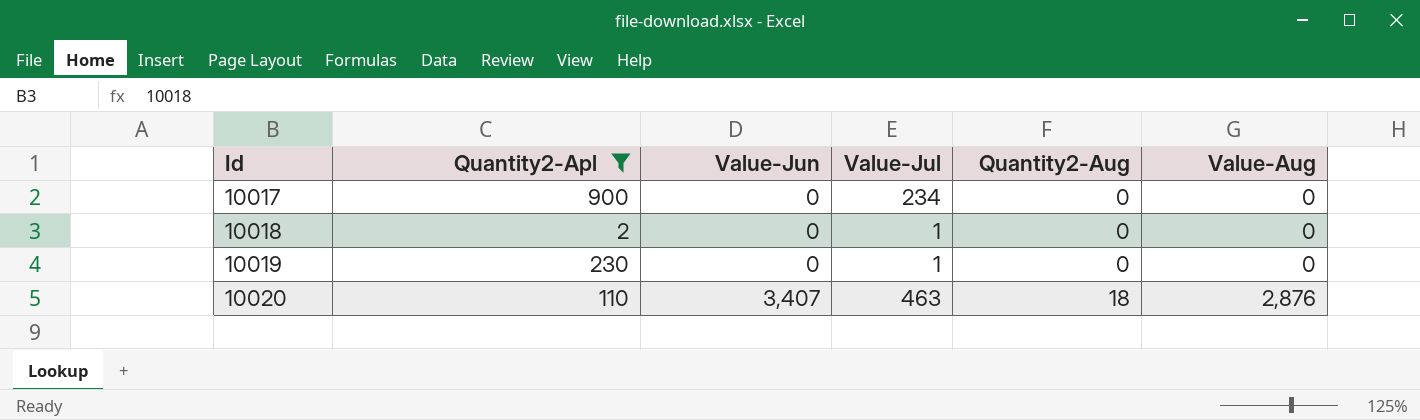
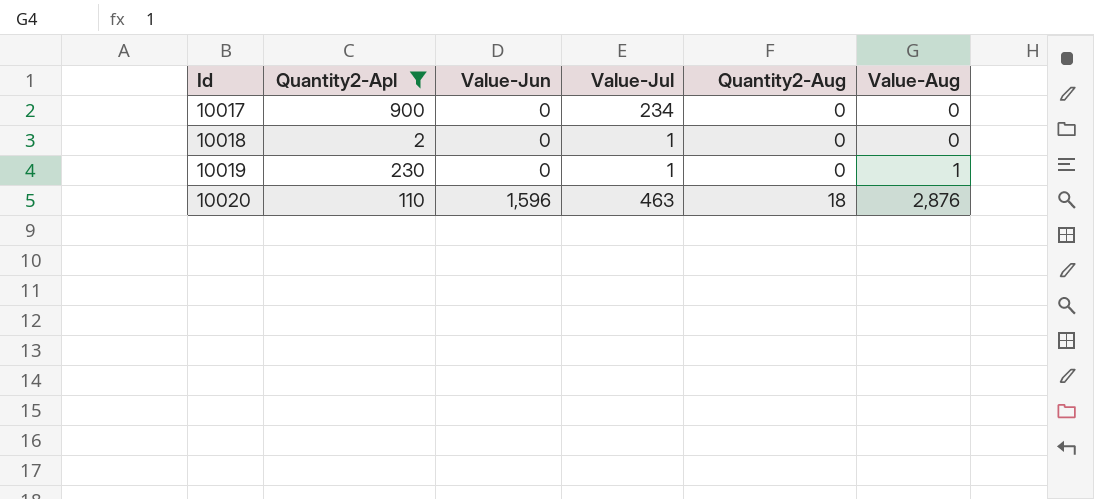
10019 | Value-Aug: 0 -> 1
10020 | Value-Jun: 3,407 -> 1,596

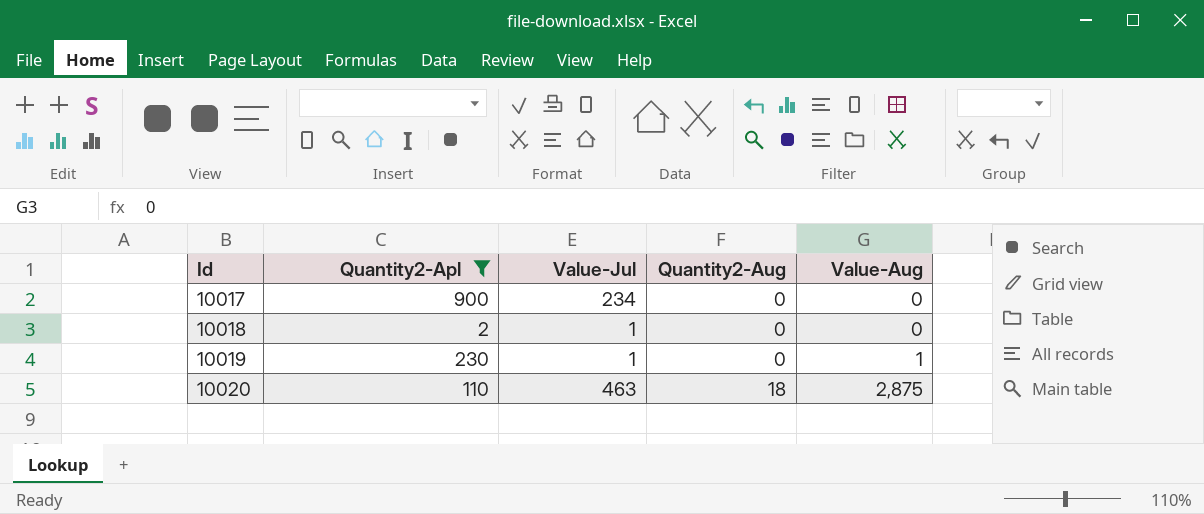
column Value-Jun | position: 3 -> none
10020 | Value-Aug: 2,876 -> 2,875

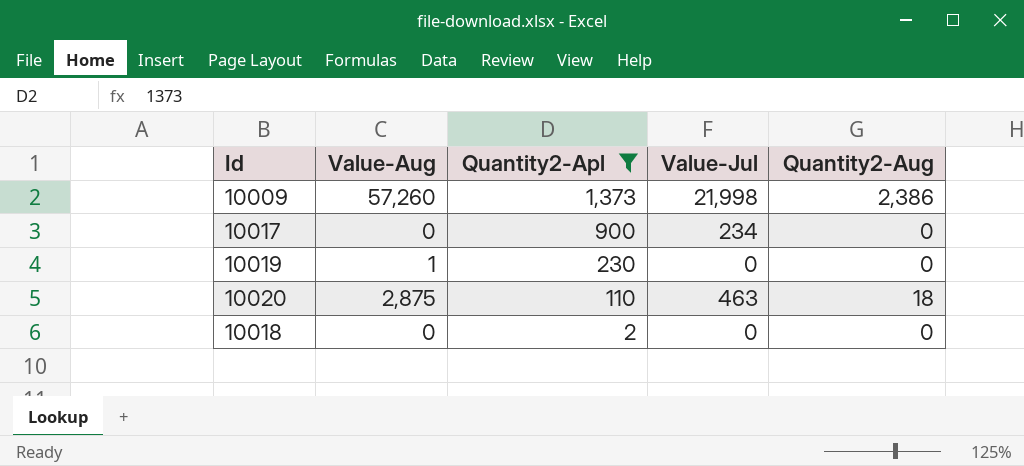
row order: Id ascending -> Quantity2-Apl descending
column Value-Aug | position: 5 -> 2
row 10009: none -> 57,260 | 1,373 | 21,998 | 2,386
10019 | Value-Jul: 1 -> 0
10018 | Value-Jul: 1 -> 0

